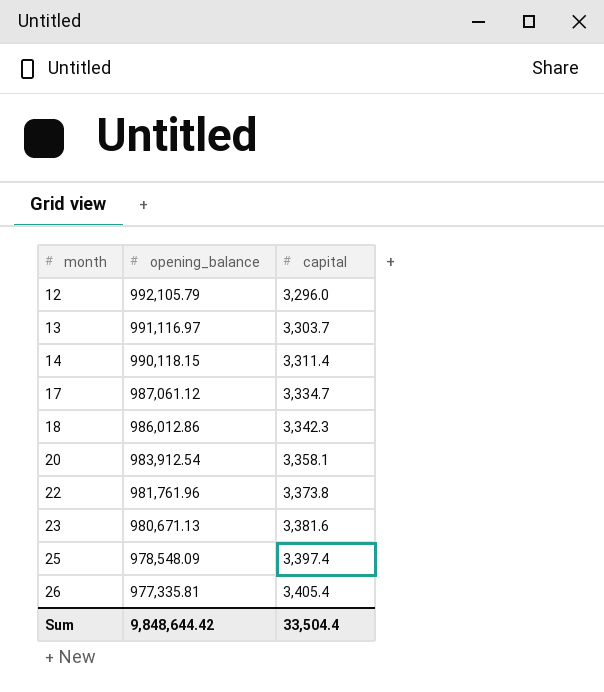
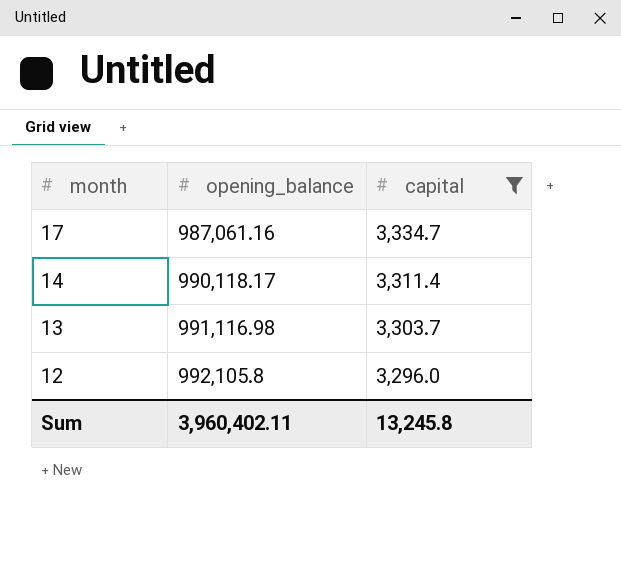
filter: none -> capital <= 3,334.7
row order: month ascending -> month descending
17 | opening_balance: 987,061.12 -> 987,061.16
14 | opening_balance: 990,118.15 -> 990,118.17
13 | opening_balance: 991,116.97 -> 991,116.98
12 | opening_balance: 992,105.79 -> 992,105.8
Sum | opening_balance: 9,848,644.42 -> 3,960,402.11
Sum | capital: 33,504.4 -> 13,245.8

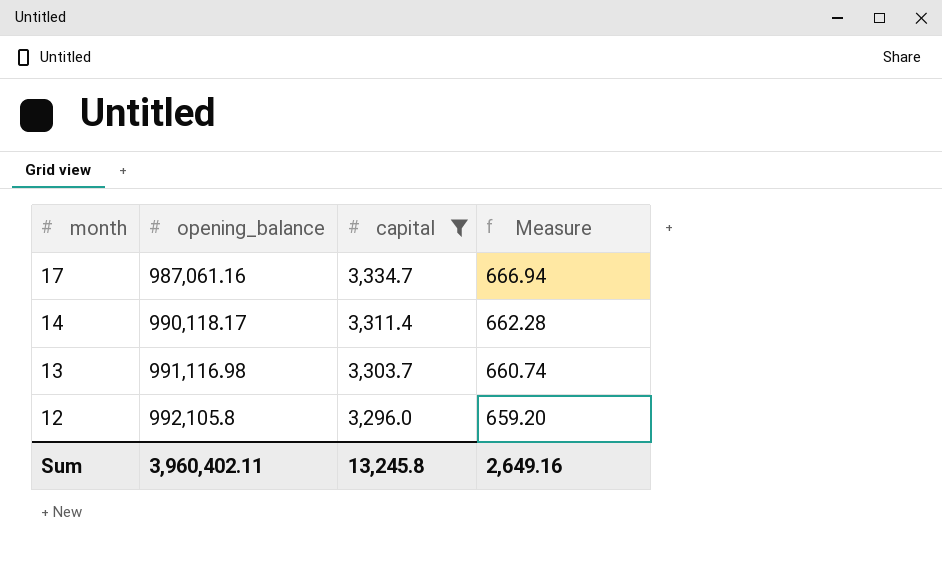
column Measure | formula: none -> [capital] * 0.2

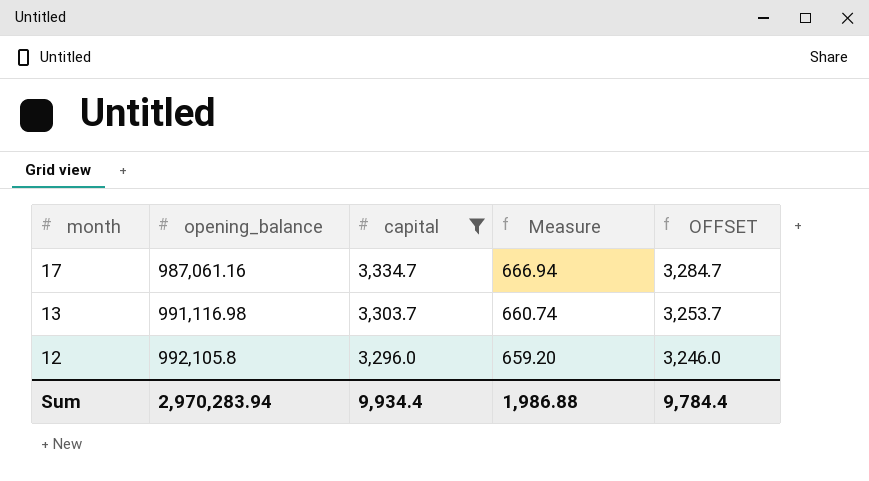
column OFFSET | formula: none -> [capital] - 50
row 14: 990,118.17 | 3,311.4 | 662.28 -> none
Sum | opening_balance: 3,960,402.11 -> 2,970,283.94
Sum | capital: 13,245.8 -> 9,934.4
Sum | Measure: 2,649.16 -> 1,986.88

